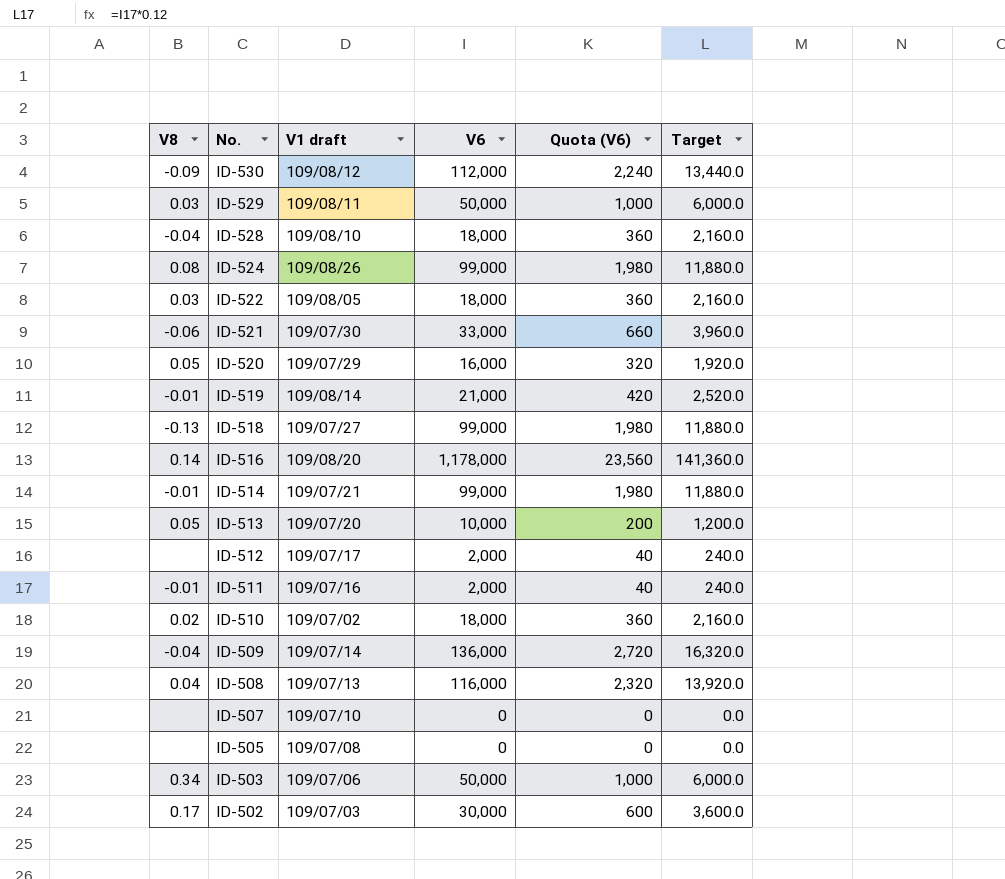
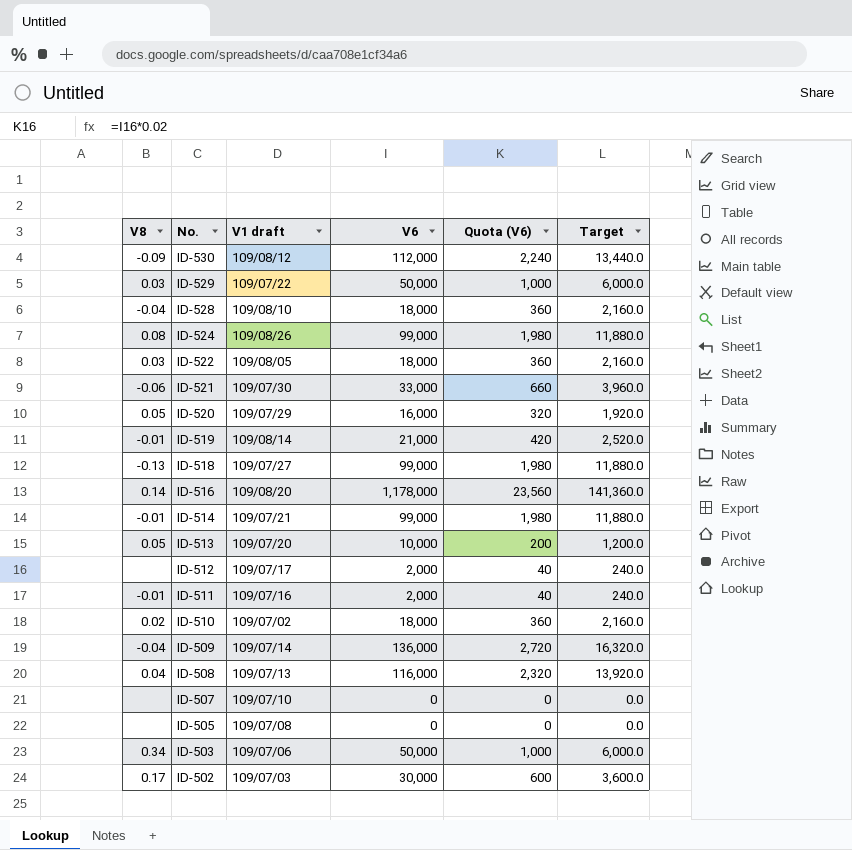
ID-529 | V1 draft: 109/08/11 -> 109/07/22

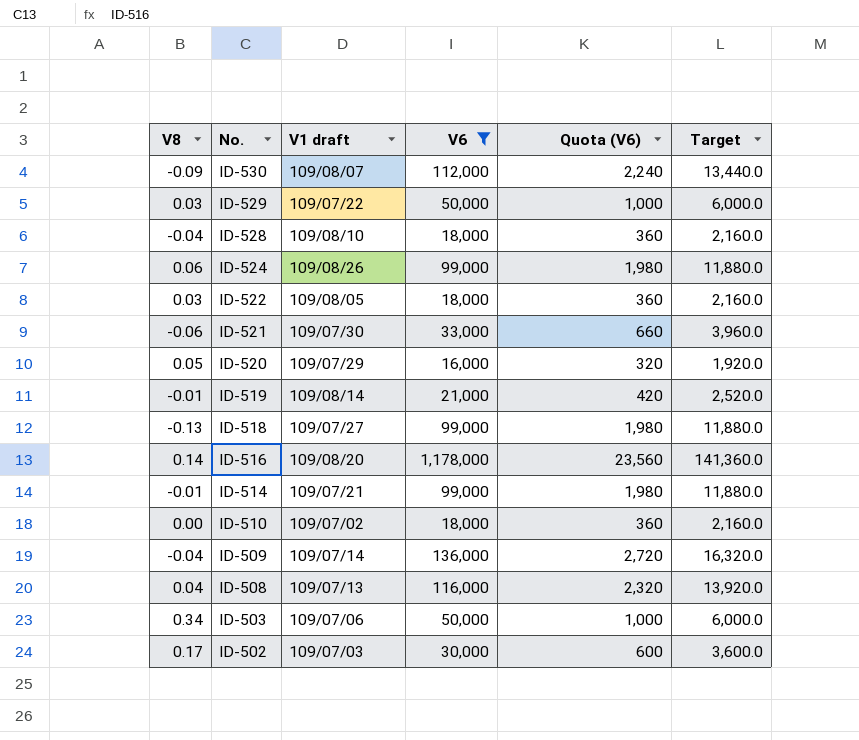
filter: none -> V6 >= 16,000
ID-530 | V1 draft: 109/08/12 -> 109/08/07
ID-524 | V8: 0.08 -> 0.06
ID-510 | V8: 0.02 -> 0.00

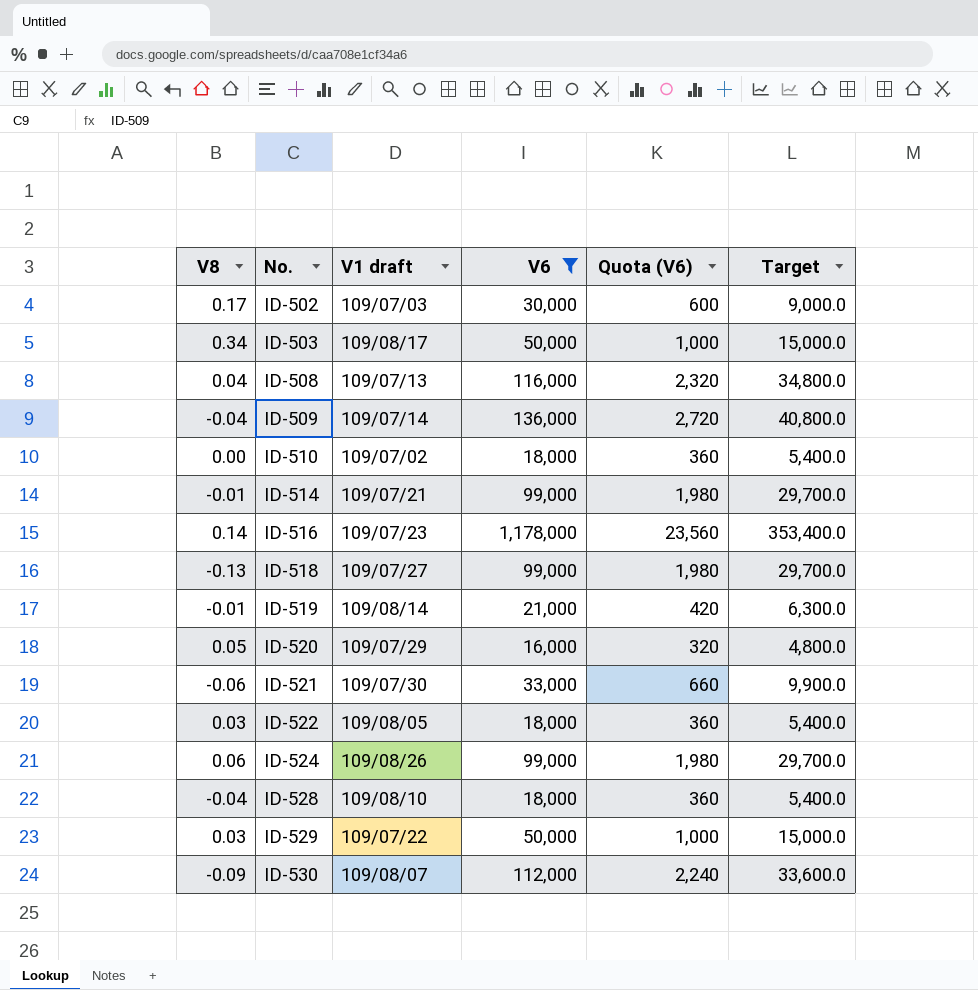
row order: No. descending -> No. ascending
column Target | formula: [V6] * 0.12 -> [V6] * 0.3
ID-503 | V1 draft: 109/07/06 -> 109/08/17
ID-516 | V1 draft: 109/08/20 -> 109/07/23

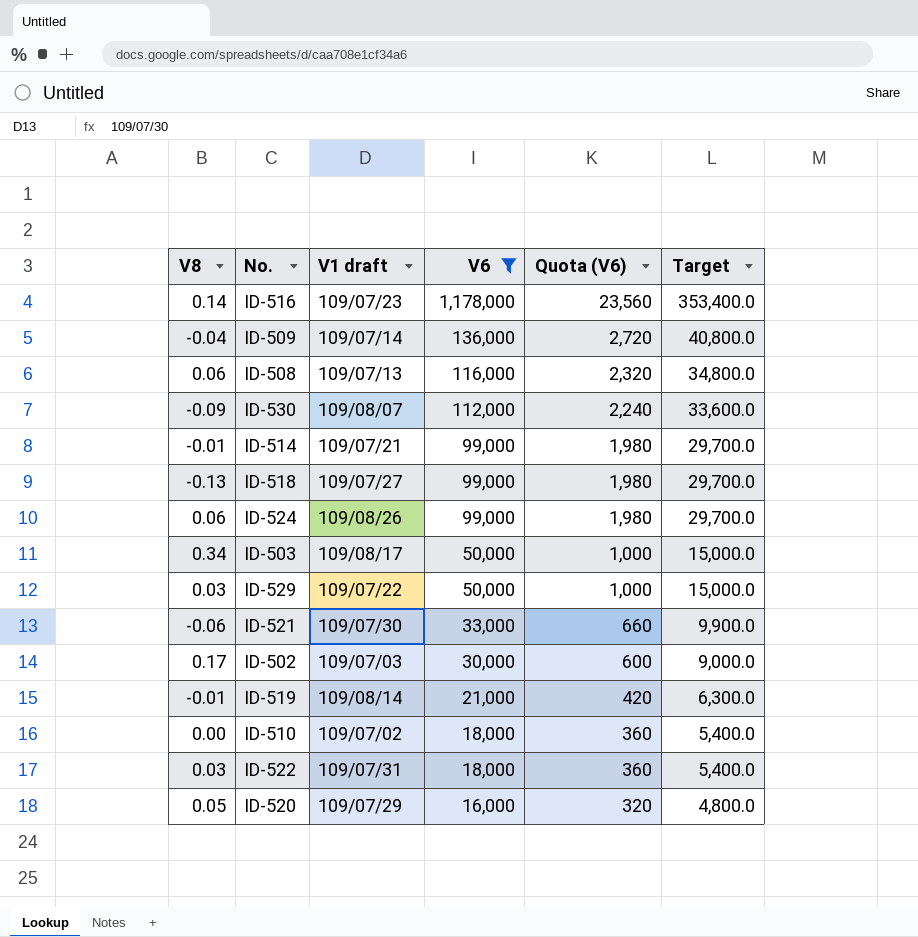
row order: No. ascending -> V6 descending
row ID-528: -0.04 | 109/08/10 | 18,000 | 360 | 5,400.0 -> none
ID-508 | V8: 0.04 -> 0.06
ID-522 | V1 draft: 109/08/05 -> 109/07/31

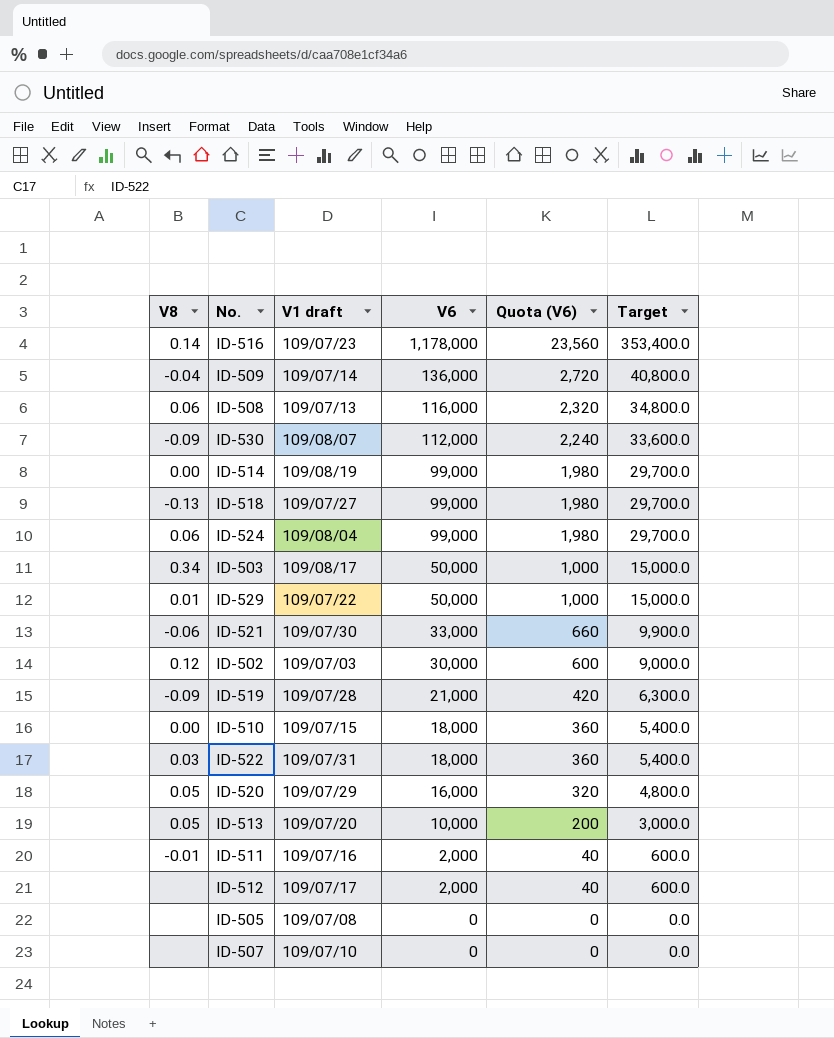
filter: V6 >= 16,000 -> none
ID-514 | V8: -0.01 -> 0.00
ID-514 | V1 draft: 109/07/21 -> 109/08/19
ID-524 | V1 draft: 109/08/26 -> 109/08/04
ID-529 | V8: 0.03 -> 0.01
ID-502 | V8: 0.17 -> 0.12
ID-519 | V8: -0.01 -> -0.09
ID-519 | V1 draft: 109/08/14 -> 109/07/28
ID-510 | V1 draft: 109/07/02 -> 109/07/15

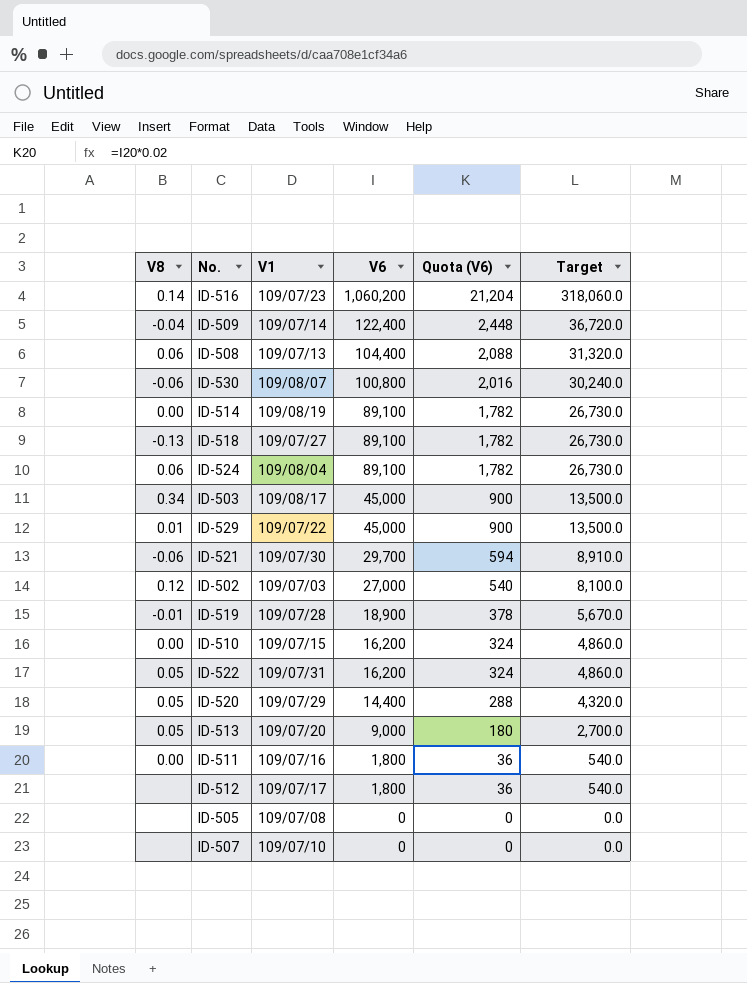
column name: V1 draft -> V1
ID-516 | V6: 1,178,000 -> 1,060,200
ID-516 | Quota (V6): 23,560 -> 21,204
ID-516 | Target: 353,400.0 -> 318,060.0
ID-509 | V6: 136,000 -> 122,400
ID-509 | Quota (V6): 2,720 -> 2,448
ID-509 | Target: 40,800.0 -> 36,720.0
ID-508 | V6: 116,000 -> 104,400
ID-508 | Quota (V6): 2,320 -> 2,088
ID-508 | Target: 34,800.0 -> 31,320.0
ID-530 | V8: -0.09 -> -0.06
ID-530 | V6: 112,000 -> 100,800
ID-530 | Quota (V6): 2,240 -> 2,016
ID-530 | Target: 33,600.0 -> 30,240.0
ID-514 | V6: 99,000 -> 89,100
ID-514 | Quota (V6): 1,980 -> 1,782
ID-514 | Target: 29,700.0 -> 26,730.0
ID-518 | V6: 99,000 -> 89,100
ID-518 | Quota (V6): 1,980 -> 1,782
ID-518 | Target: 29,700.0 -> 26,730.0
ID-524 | V6: 99,000 -> 89,100
ID-524 | Quota (V6): 1,980 -> 1,782
ID-524 | Target: 29,700.0 -> 26,730.0
ID-503 | V6: 50,000 -> 45,000
ID-503 | Quota (V6): 1,000 -> 900
ID-503 | Target: 15,000.0 -> 13,500.0
ID-529 | V6: 50,000 -> 45,000
ID-529 | Quota (V6): 1,000 -> 900
ID-529 | Target: 15,000.0 -> 13,500.0
ID-521 | V6: 33,000 -> 29,700
ID-521 | Quota (V6): 660 -> 594
ID-521 | Target: 9,900.0 -> 8,910.0
ID-502 | V6: 30,000 -> 27,000
ID-502 | Quota (V6): 600 -> 540
ID-502 | Target: 9,000.0 -> 8,100.0
ID-519 | V8: -0.09 -> -0.01
ID-519 | V6: 21,000 -> 18,900
ID-519 | Quota (V6): 420 -> 378
ID-519 | Target: 6,300.0 -> 5,670.0
ID-510 | V6: 18,000 -> 16,200
ID-510 | Quota (V6): 360 -> 324
ID-510 | Target: 5,400.0 -> 4,860.0
ID-522 | V8: 0.03 -> 0.05
ID-522 | V6: 18,000 -> 16,200
ID-522 | Quota (V6): 360 -> 324
ID-522 | Target: 5,400.0 -> 4,860.0
ID-520 | V6: 16,000 -> 14,400
ID-520 | Quota (V6): 320 -> 288
ID-520 | Target: 4,800.0 -> 4,320.0
ID-513 | V6: 10,000 -> 9,000
ID-513 | Quota (V6): 200 -> 180
ID-513 | Target: 3,000.0 -> 2,700.0
ID-511 | V8: -0.01 -> 0.00
ID-511 | V6: 2,000 -> 1,800
ID-511 | Quota (V6): 40 -> 36
ID-511 | Target: 600.0 -> 540.0
ID-512 | V6: 2,000 -> 1,800
ID-512 | Quota (V6): 40 -> 36
ID-512 | Target: 600.0 -> 540.0

